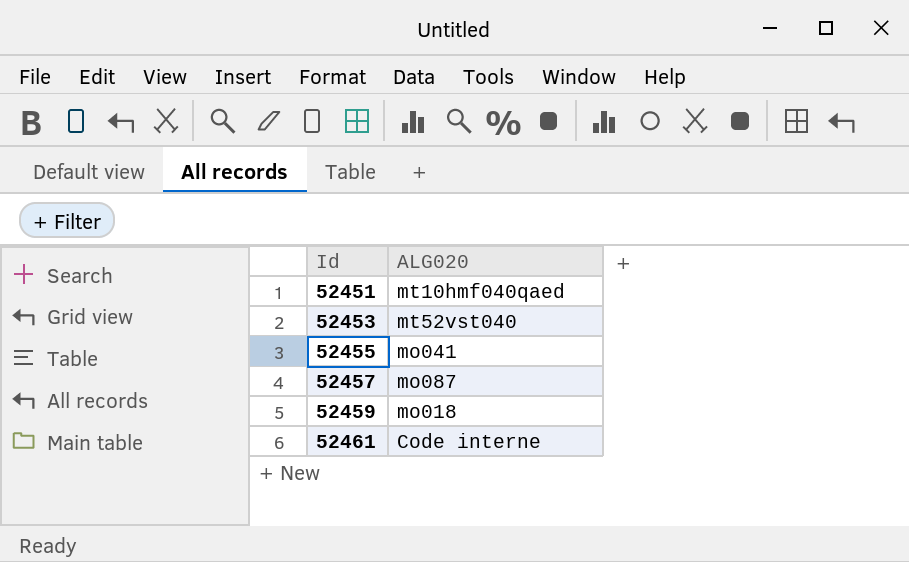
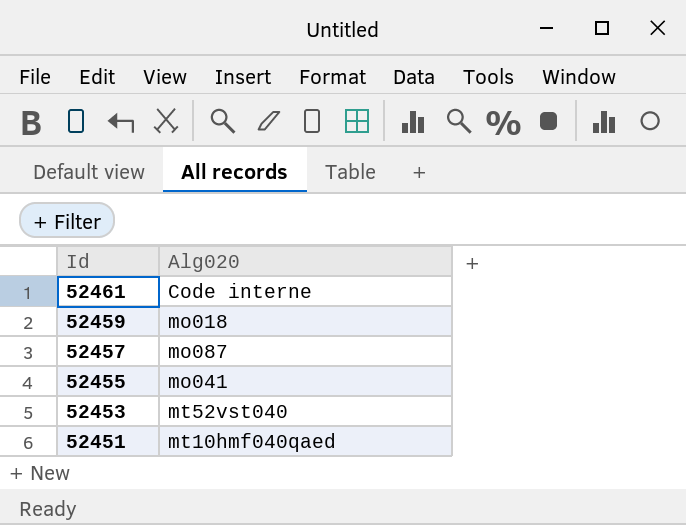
row order: Id ascending -> Id descending
column name: ALG020 -> Alg020

